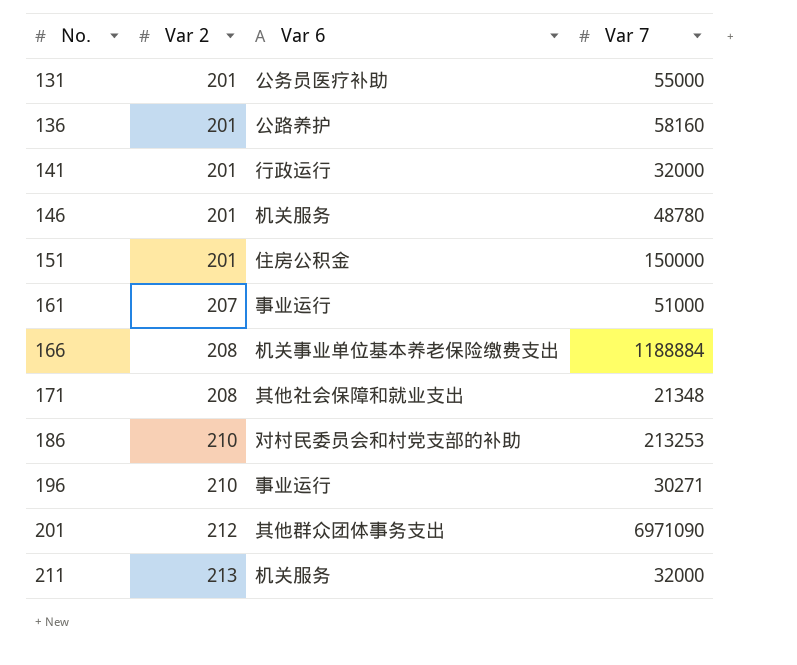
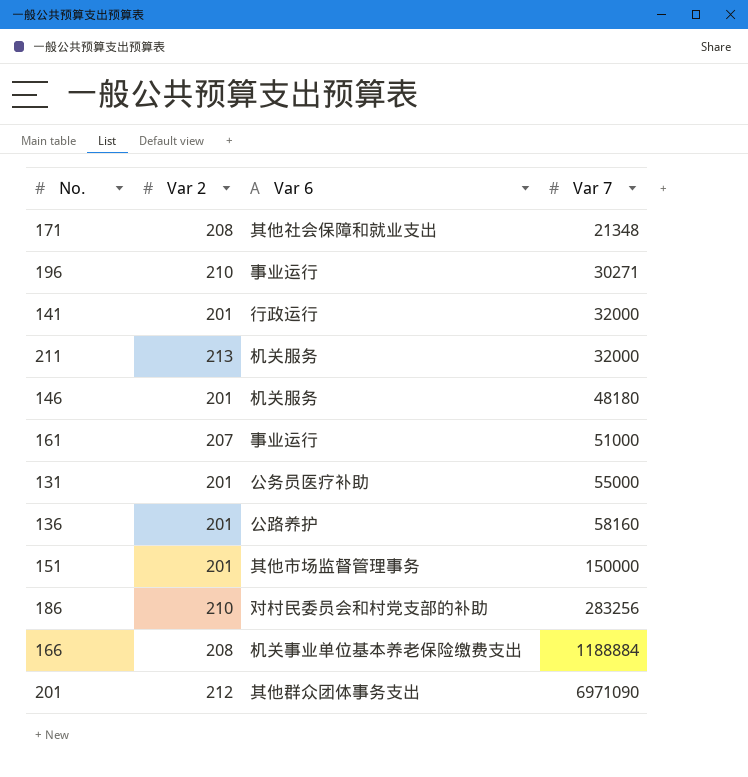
row order: No. ascending -> Var 7 ascending
146 | Var 7: 48780 -> 48180
151 | Var 6: 住房公积金 -> 其他市场监督管理事务
186 | Var 7: 213253 -> 283256

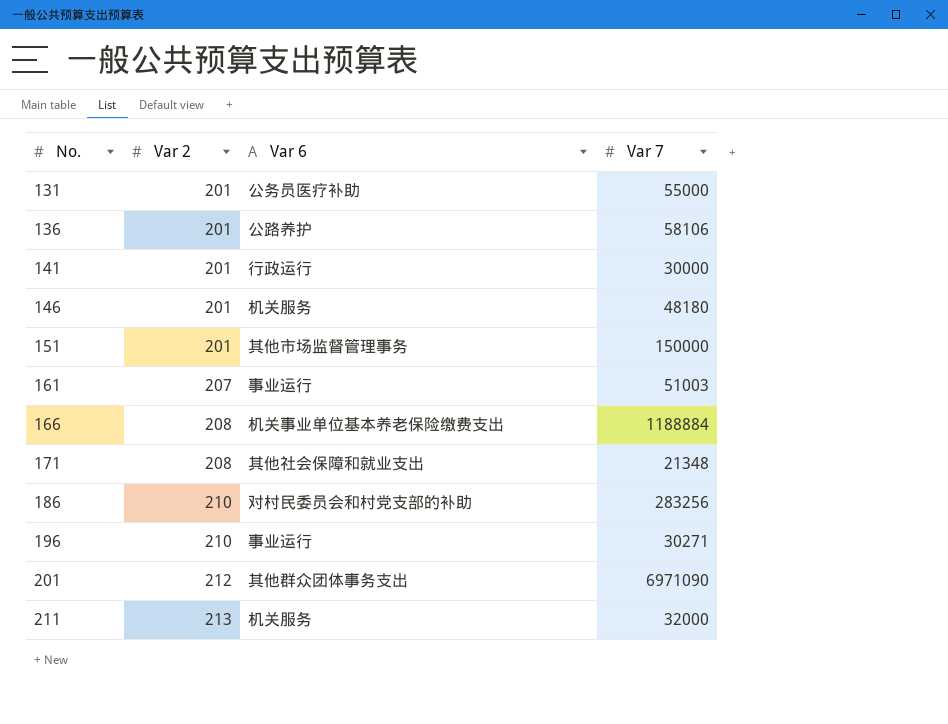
row order: Var 7 ascending -> No. ascending
136 | Var 7: 58160 -> 58106
141 | Var 7: 32000 -> 30000
161 | Var 7: 51000 -> 51003

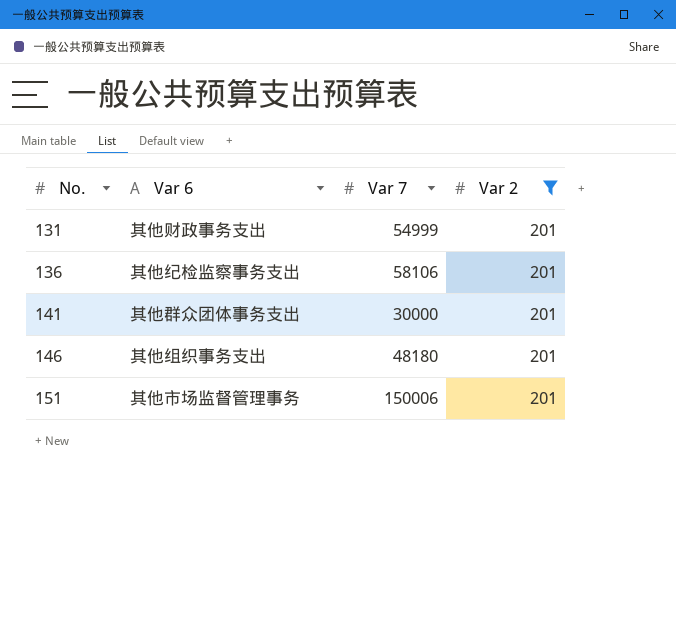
filter: none -> Var 2 = 201
column Var 2 | position: 2 -> 4
131 | Var 6: 公务员医疗补助 -> 其他财政事务支出
131 | Var 7: 55000 -> 54999
136 | Var 6: 公路养护 -> 其他纪检监察事务支出
141 | Var 6: 行政运行 -> 其他群众团体事务支出
146 | Var 6: 机关服务 -> 其他组织事务支出
151 | Var 7: 150000 -> 150006

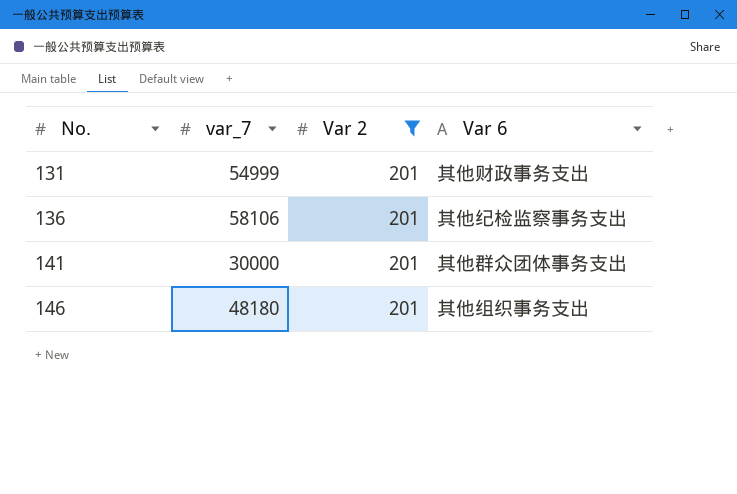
column name: Var 7 -> var_7
column Var 6 | position: 2 -> 4
row 151: 其他市场监督管理事务 | 150006 | 201 -> none

